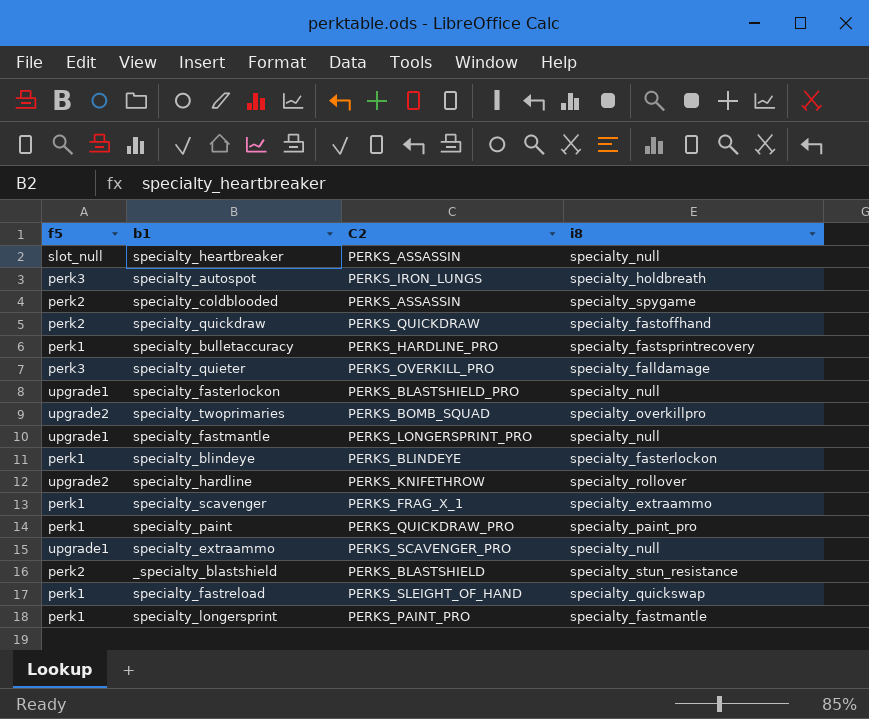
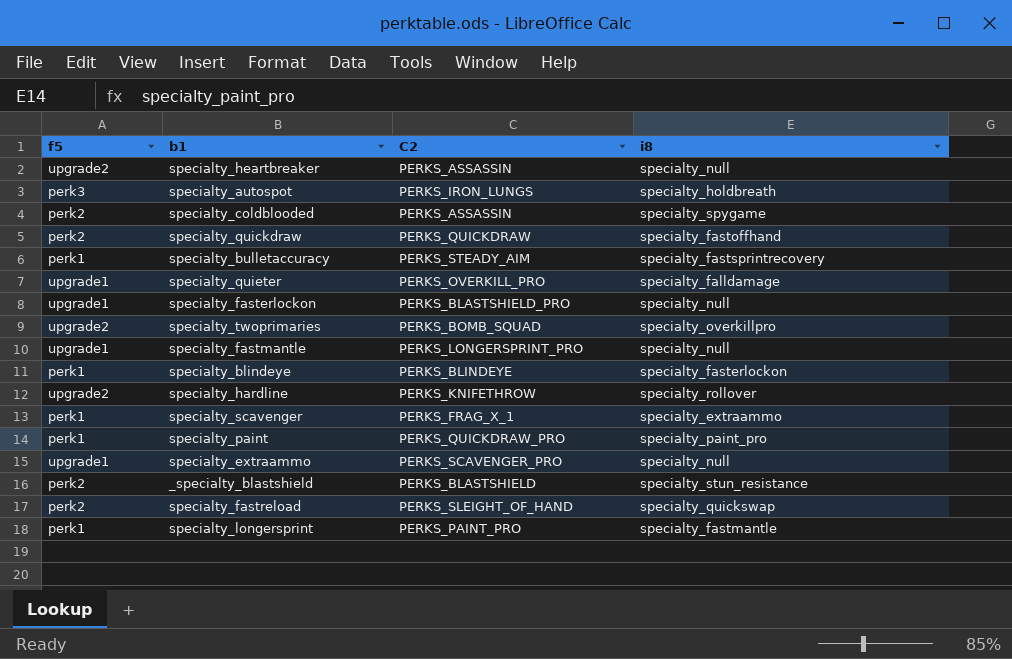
specialty_heartbreaker | f5: slot_null -> upgrade2
specialty_bulletaccuracy | C2: PERKS_HARDLINE_PRO -> PERKS_STEADY_AIM
specialty_quieter | f5: perk3 -> upgrade1
specialty_fastreload | f5: perk1 -> perk2

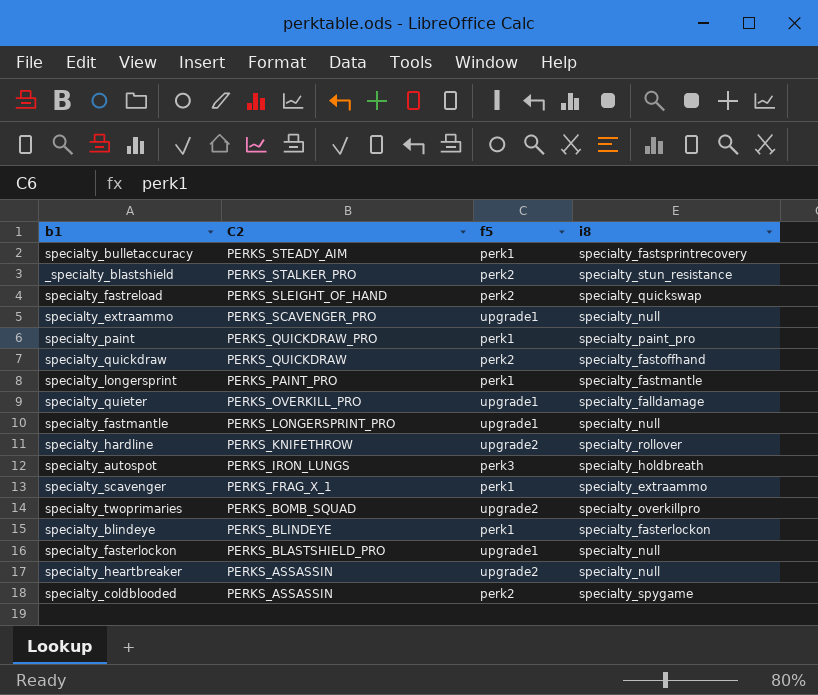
row order: none -> C2 descending
column f5 | position: 1 -> 3
_specialty_blastshield | C2: PERKS_BLASTSHIELD -> PERKS_STALKER_PRO

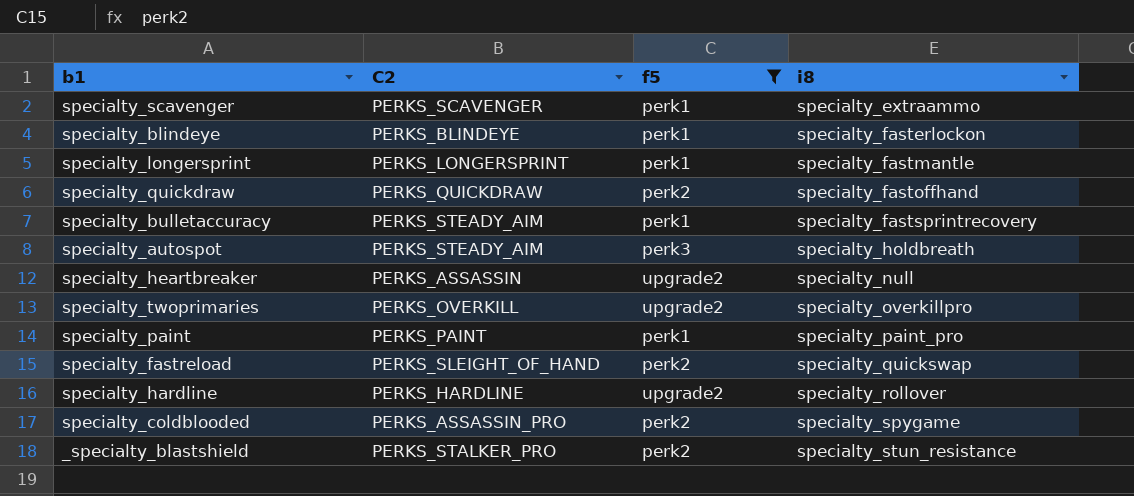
filter: none -> f5 != upgrade1
row order: C2 descending -> i8 ascending
specialty_scavenger | C2: PERKS_FRAG_X_1 -> PERKS_SCAVENGER
specialty_longersprint | C2: PERKS_PAINT_PRO -> PERKS_LONGERSPRINT
specialty_autospot | C2: PERKS_IRON_LUNGS -> PERKS_STEADY_AIM
specialty_twoprimaries | C2: PERKS_BOMB_SQUAD -> PERKS_OVERKILL
specialty_paint | C2: PERKS_QUICKDRAW_PRO -> PERKS_PAINT
specialty_hardline | C2: PERKS_KNIFETHROW -> PERKS_HARDLINE
specialty_coldblooded | C2: PERKS_ASSASSIN -> PERKS_ASSASSIN_PRO

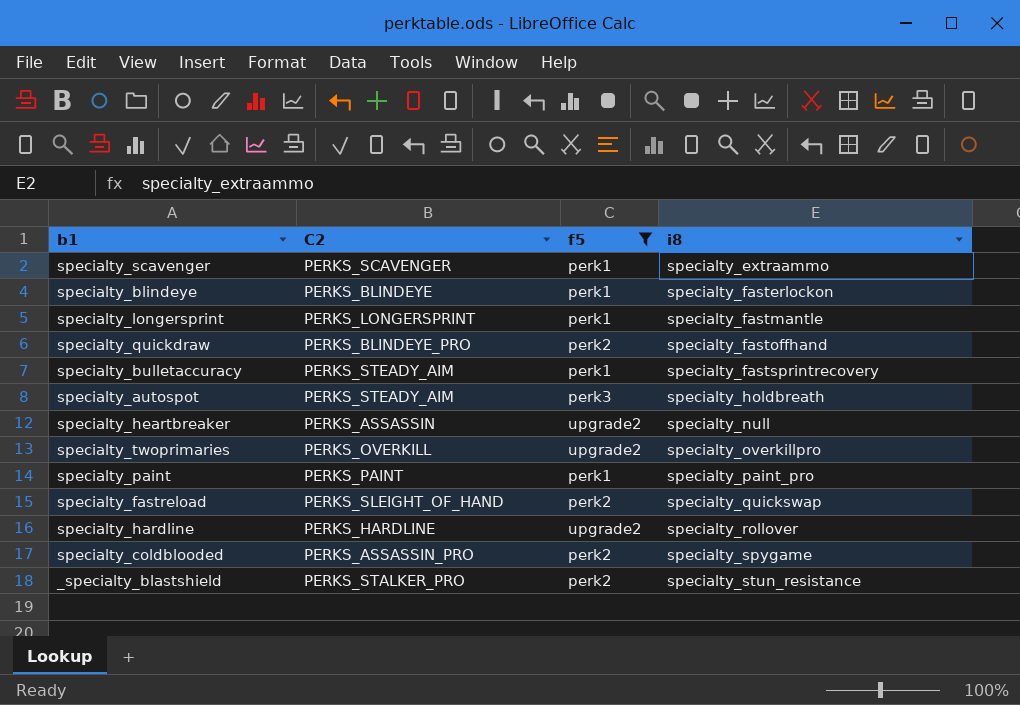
specialty_quickdraw | C2: PERKS_QUICKDRAW -> PERKS_BLINDEYE_PRO

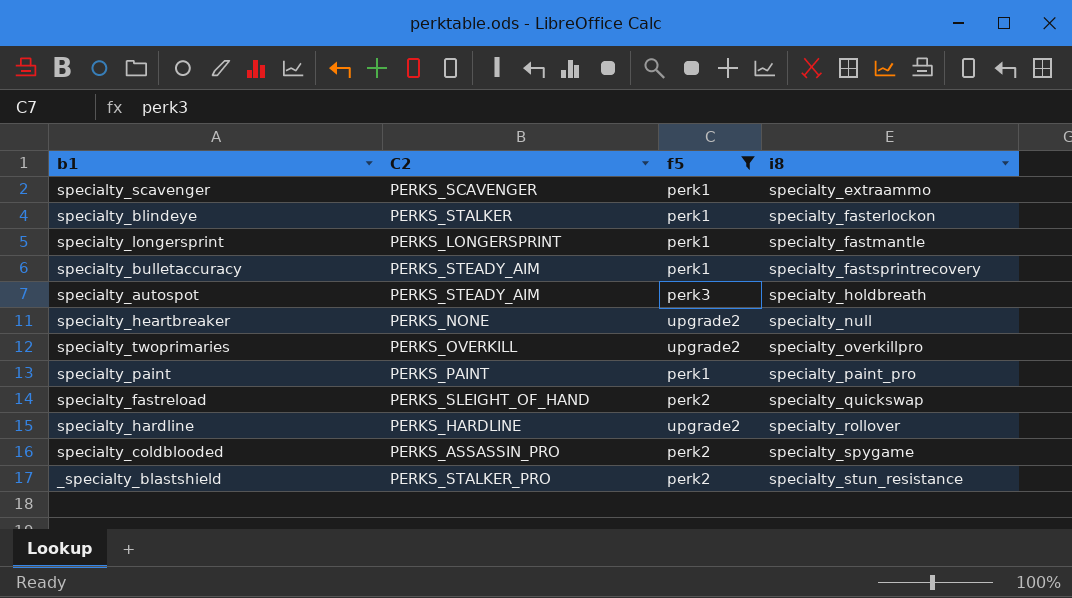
row specialty_quickdraw: PERKS_BLINDEYE_PRO | perk2 | specialty_fastoffhand -> none
specialty_blindeye | C2: PERKS_BLINDEYE -> PERKS_STALKER
specialty_heartbreaker | C2: PERKS_ASSASSIN -> PERKS_NONE

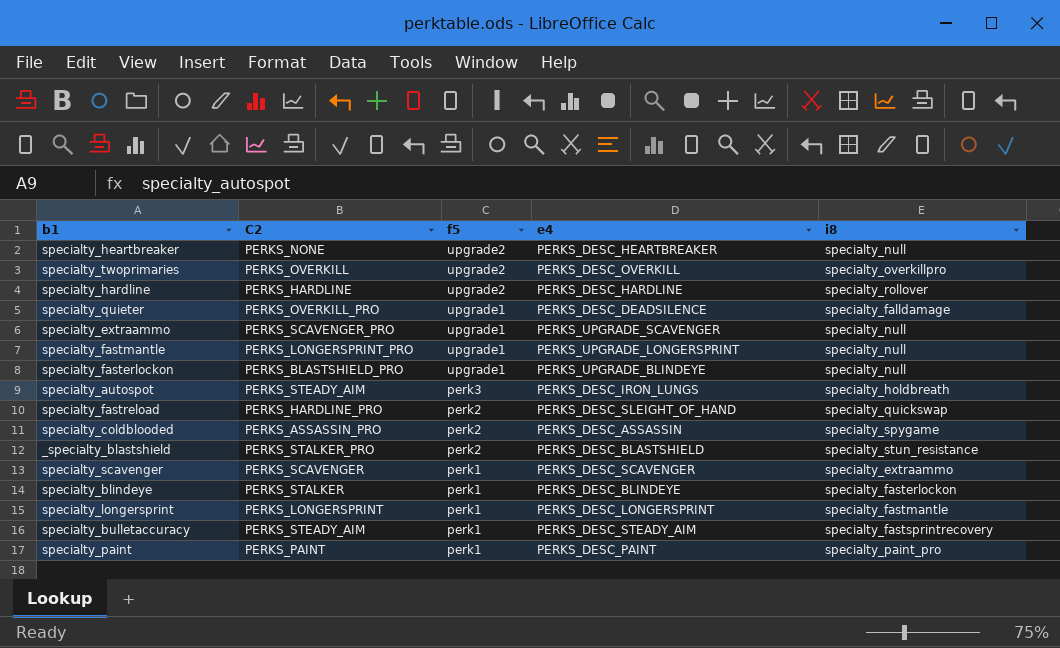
filter: f5 != upgrade1 -> none
row order: i8 ascending -> f5 descending
column e4 | position: none -> 4
specialty_fastreload | C2: PERKS_SLEIGHT_OF_HAND -> PERKS_HARDLINE_PRO

